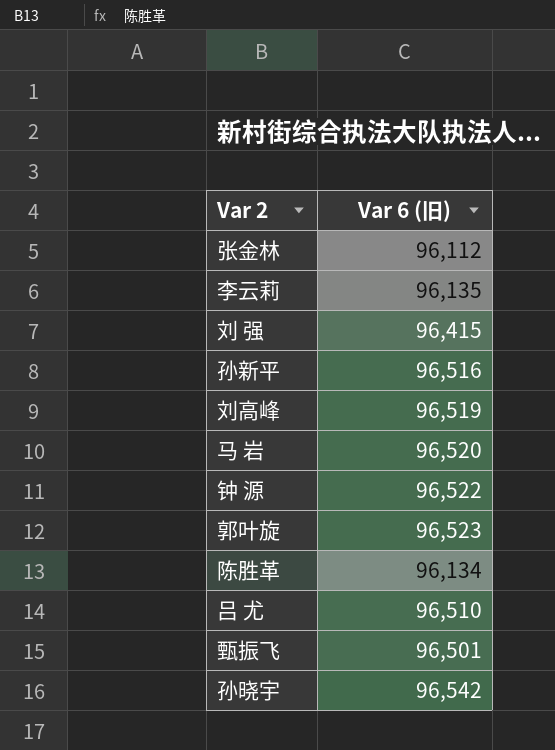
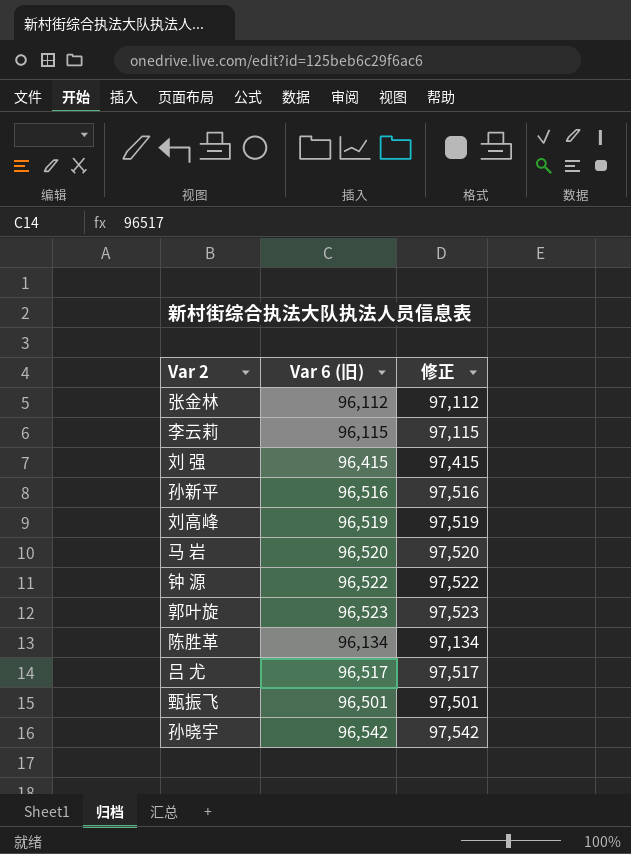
column 修正 | formula: none -> [Var 6 (旧)] + 1000
李云莉 | Var 6 (旧): 96,135 -> 96,115
吕 尤 | Var 6 (旧): 96,510 -> 96,517

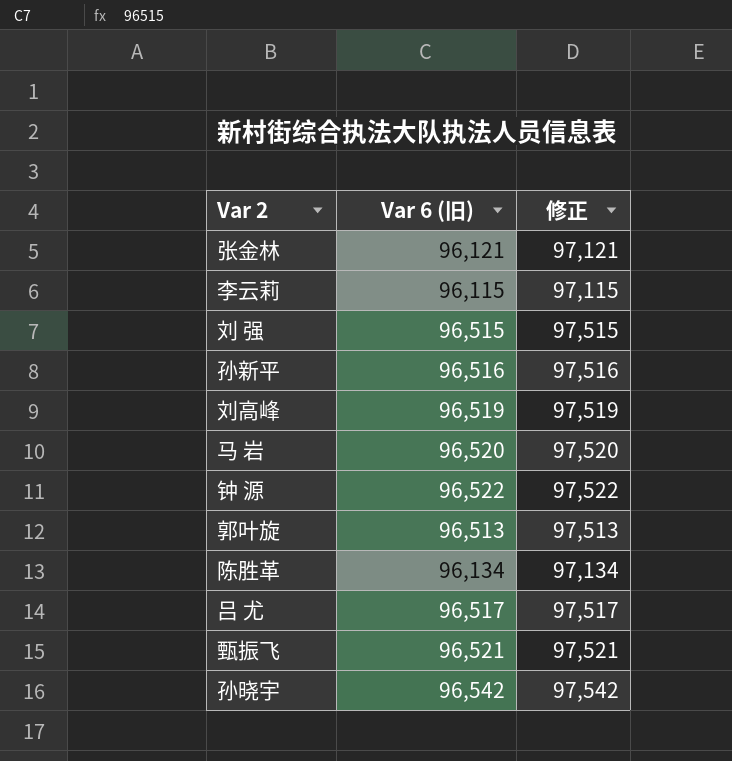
张金林 | Var 6 (旧): 96,112 -> 96,121
张金林 | 修正: 97,112 -> 97,121
刘 强 | Var 6 (旧): 96,415 -> 96,515
刘 强 | 修正: 97,415 -> 97,515
郭叶旋 | Var 6 (旧): 96,523 -> 96,513
郭叶旋 | 修正: 97,523 -> 97,513
甄振飞 | Var 6 (旧): 96,501 -> 96,521
甄振飞 | 修正: 97,501 -> 97,521

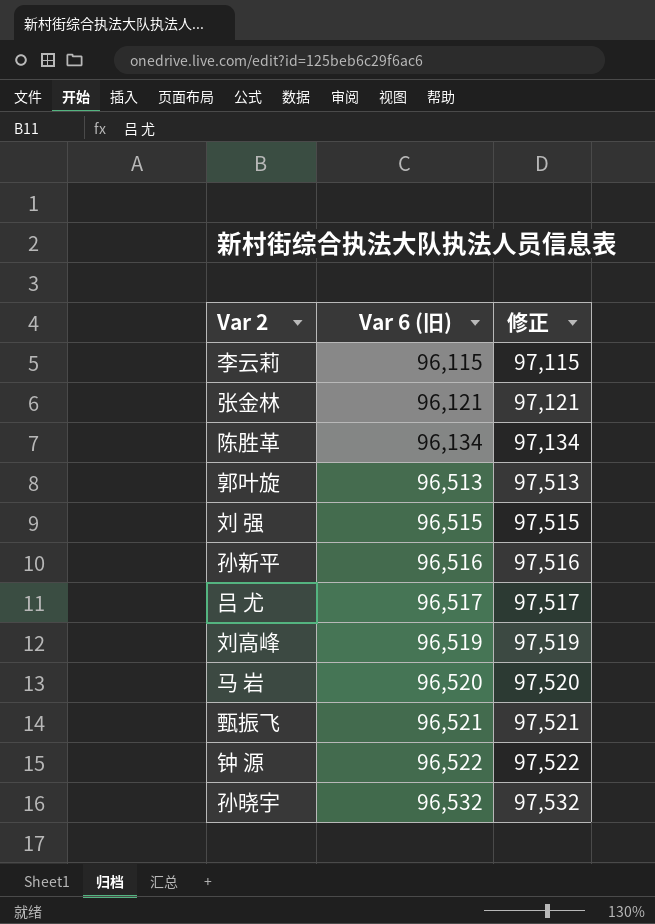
row order: none -> Var 6 (旧) ascending
孙晓宇 | Var 6 (旧): 96,542 -> 96,532
孙晓宇 | 修正: 97,542 -> 97,532

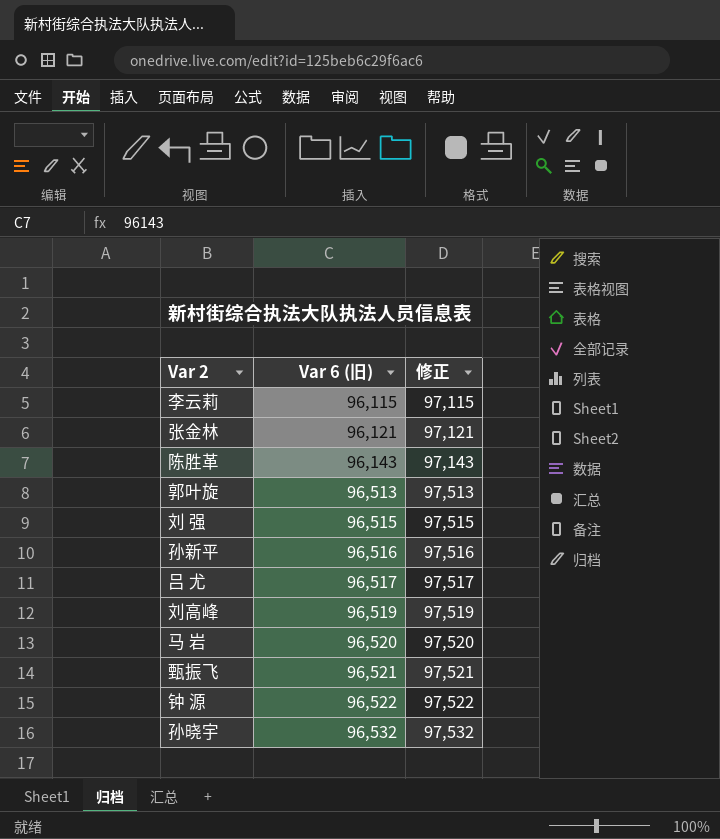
陈胜革 | Var 6 (旧): 96,134 -> 96,143
陈胜革 | 修正: 97,134 -> 97,143

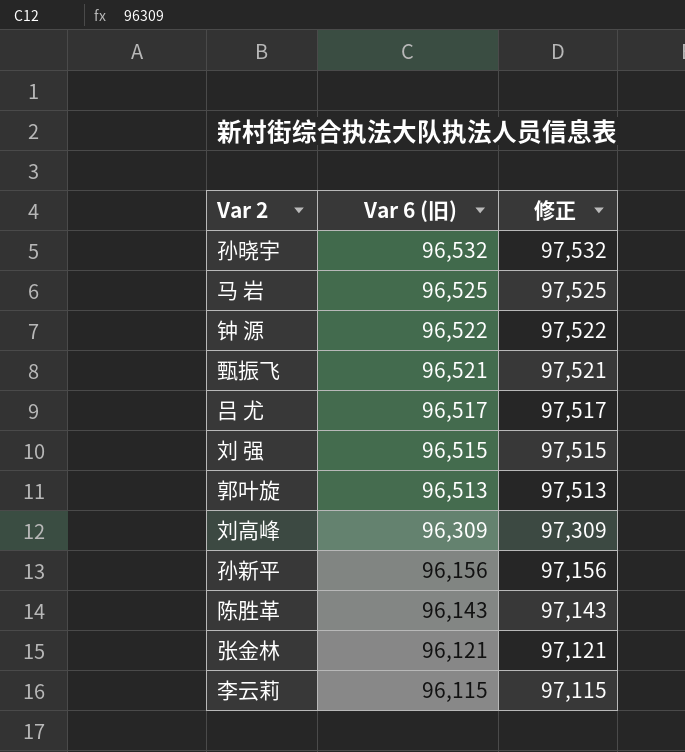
row order: Var 6 (旧) ascending -> Var 6 (旧) descending
马 岩 | Var 6 (旧): 96,520 -> 96,525
马 岩 | 修正: 97,520 -> 97,525
刘高峰 | Var 6 (旧): 96,519 -> 96,309
刘高峰 | 修正: 97,519 -> 97,309
孙新平 | Var 6 (旧): 96,516 -> 96,156
孙新平 | 修正: 97,516 -> 97,156

